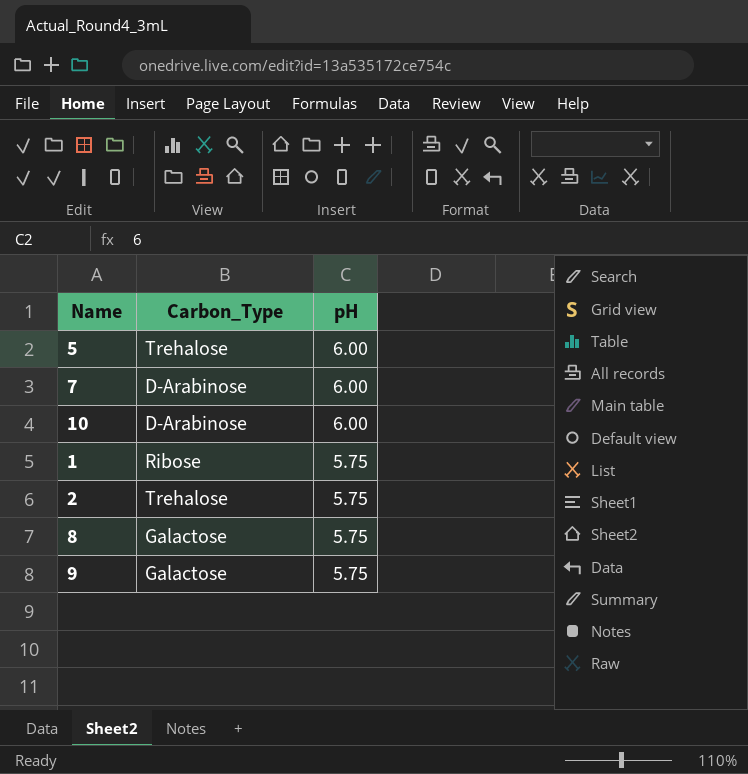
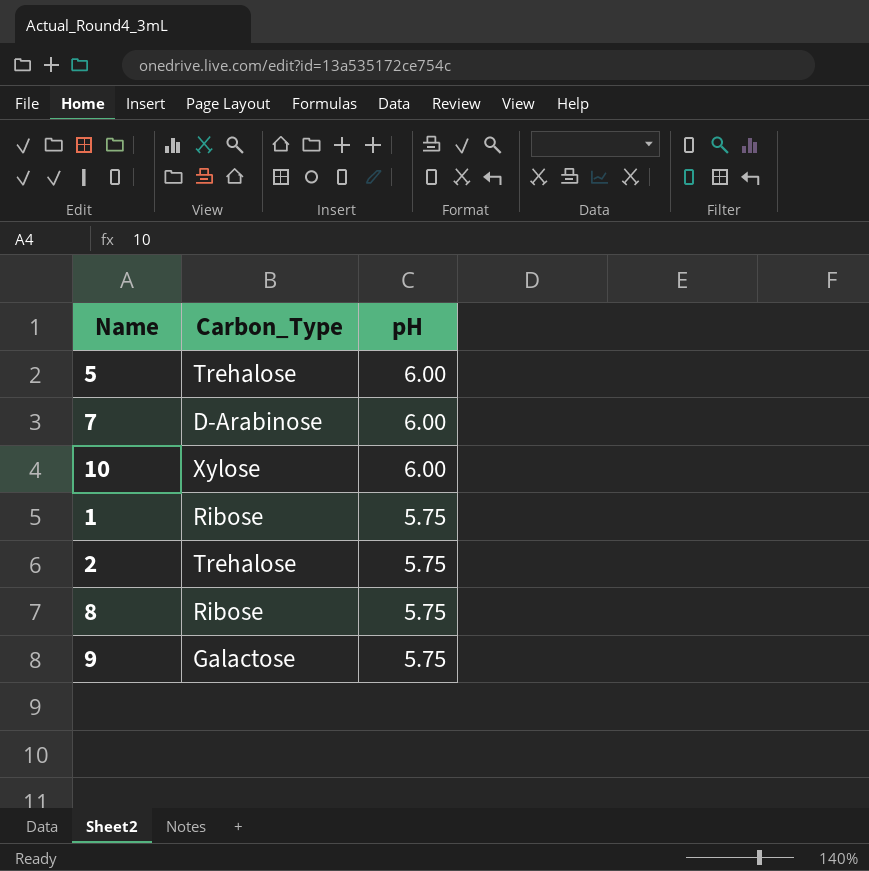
10 | Carbon_Type: D-Arabinose -> Xylose
8 | Carbon_Type: Galactose -> Ribose

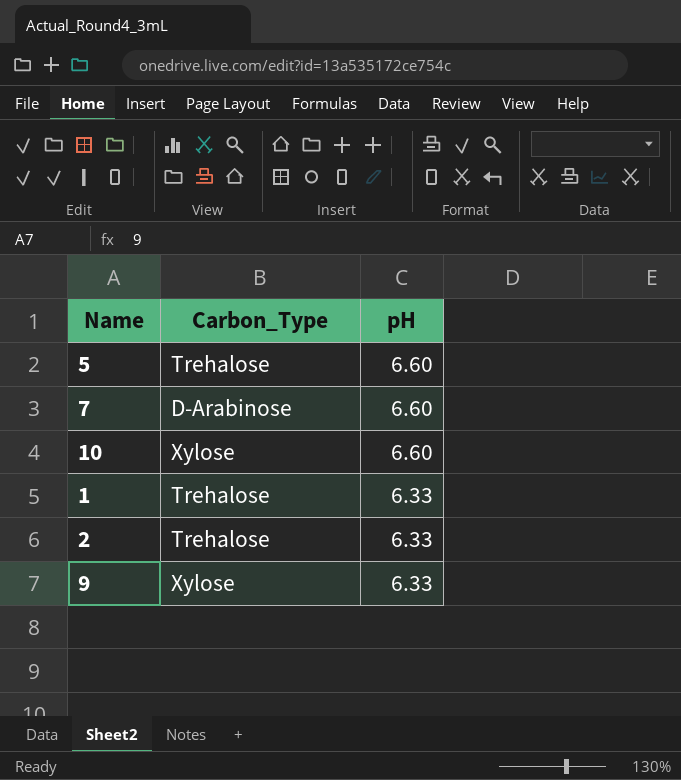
row 8: Ribose | 5.75 -> none
5 | pH: 6.00 -> 6.60
7 | pH: 6.00 -> 6.60
10 | pH: 6.00 -> 6.60
1 | Carbon_Type: Ribose -> Trehalose
1 | pH: 5.75 -> 6.33
2 | pH: 5.75 -> 6.33
9 | Carbon_Type: Galactose -> Xylose
9 | pH: 5.75 -> 6.33

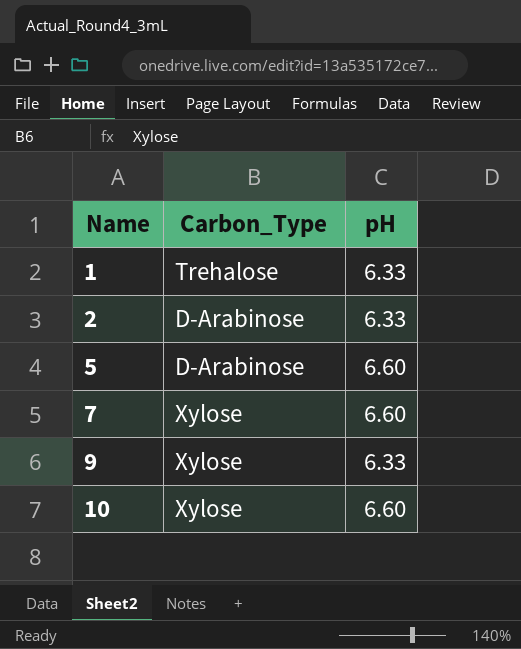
row order: pH descending -> Name ascending
2 | Carbon_Type: Trehalose -> D-Arabinose
5 | Carbon_Type: Trehalose -> D-Arabinose
7 | Carbon_Type: D-Arabinose -> Xylose

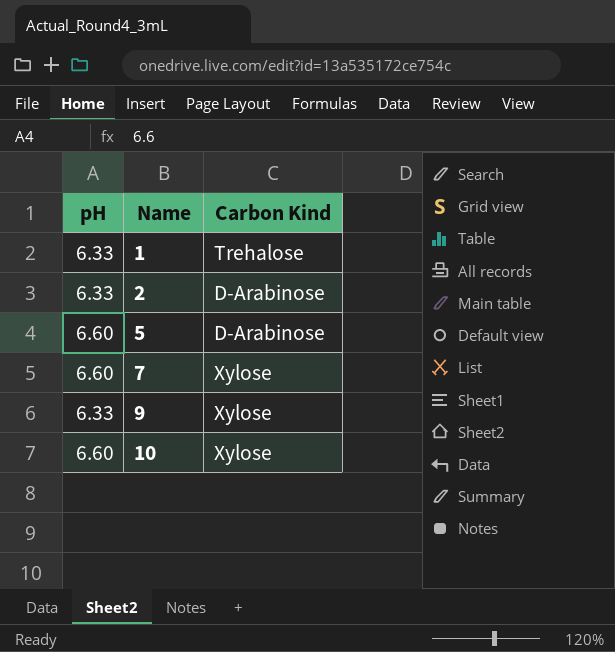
column pH | position: 3 -> 1
column name: Carbon_Type -> Carbon Kind

